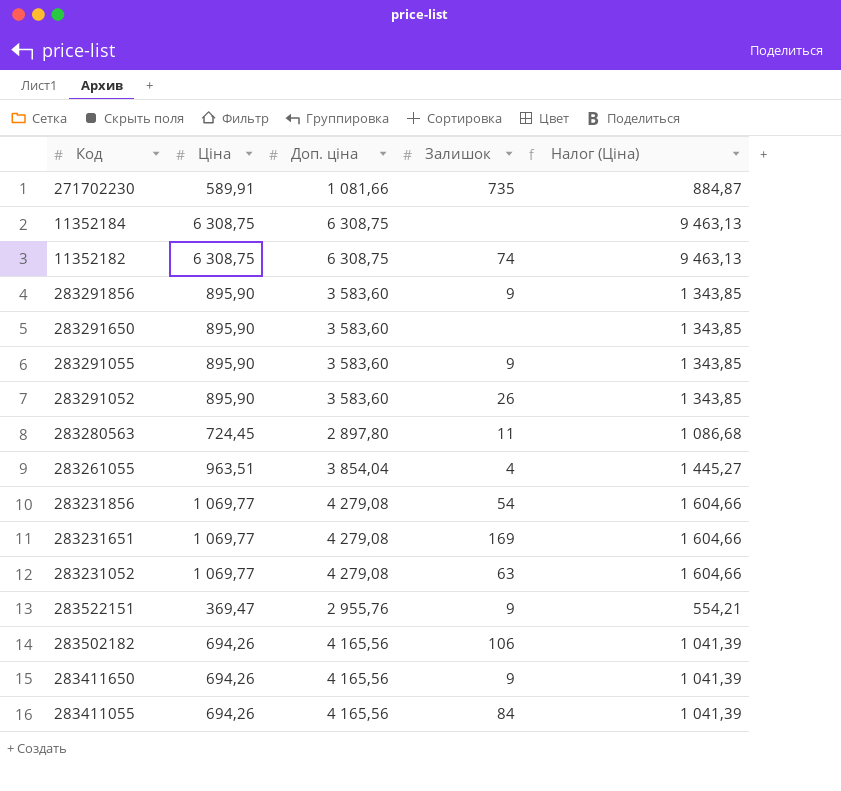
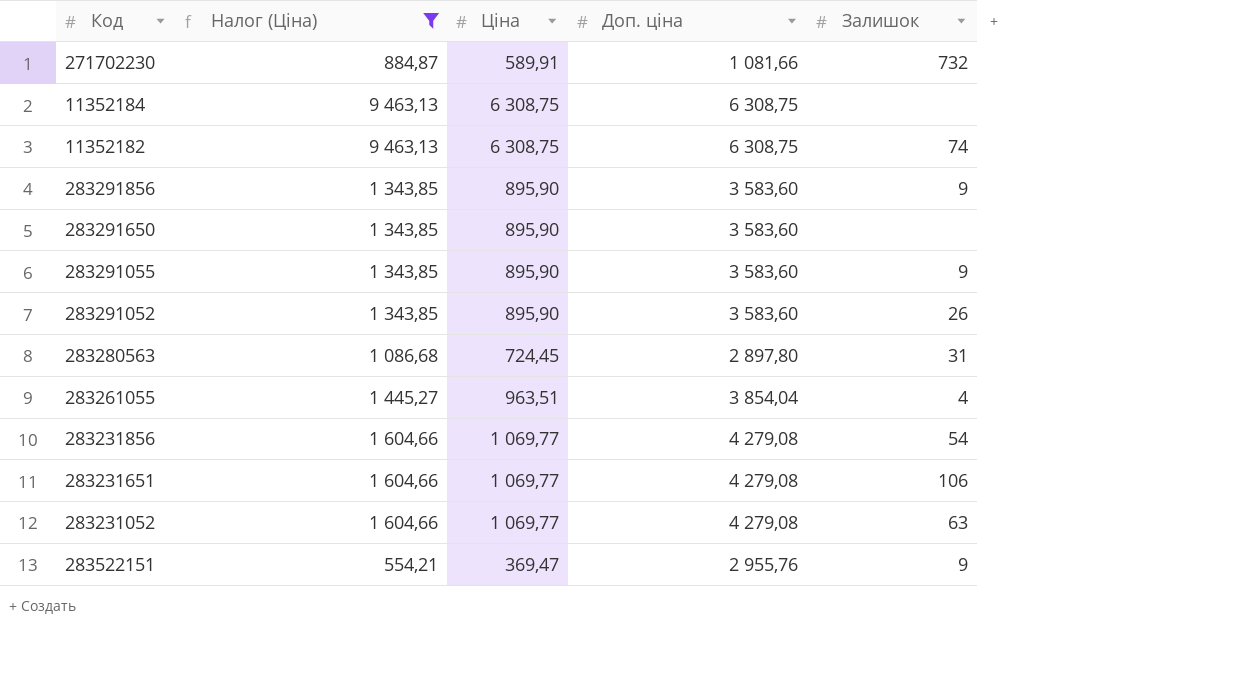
filter: none -> Налог (Ціна) != 1 041,39
column Налог (Ціна) | position: 5 -> 2
271702230 | Залишок: 735 -> 732
283280563 | Залишок: 11 -> 31
283231651 | Залишок: 169 -> 106

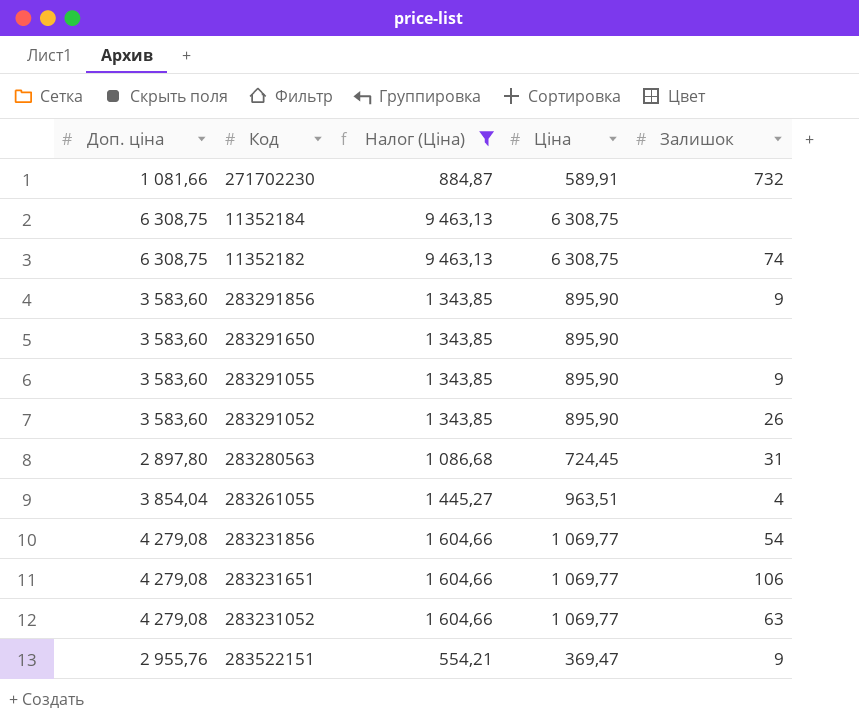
column Доп. ціна | position: 4 -> 1

